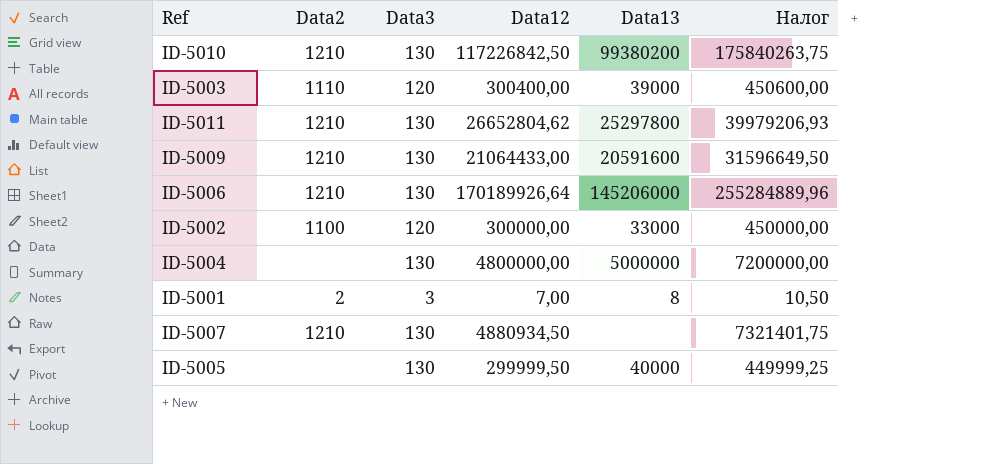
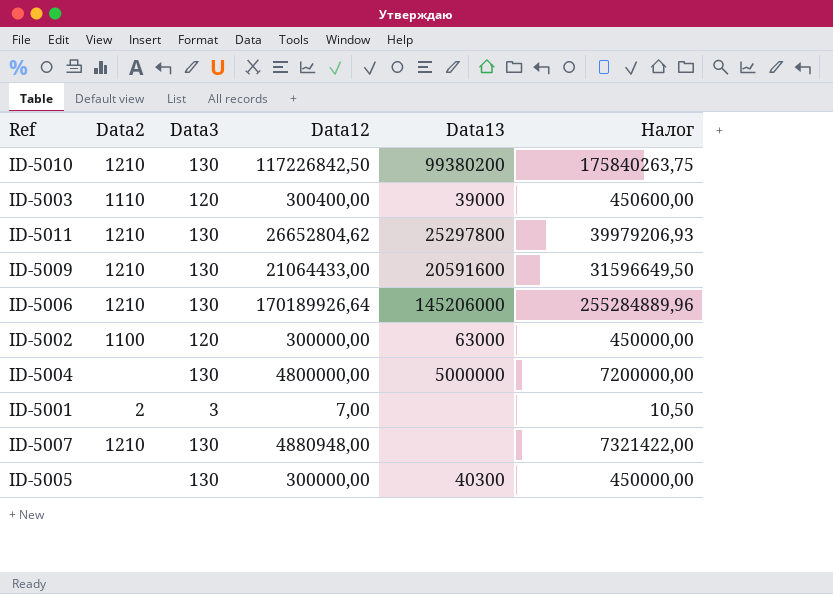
ID-5002 | Data13: 33000 -> 63000
ID-5001 | Data13: 8 -> none
ID-5007 | Data12: 4880934,50 -> 4880948,00
ID-5007 | Налог: 7321401,75 -> 7321422,00
ID-5005 | Data12: 299999,50 -> 300000,00
ID-5005 | Data13: 40000 -> 40300
ID-5005 | Налог: 449999,25 -> 450000,00

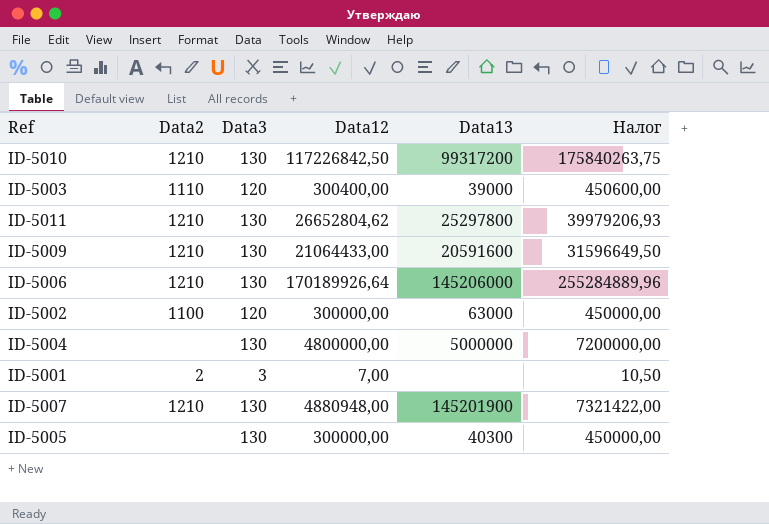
ID-5010 | Data13: 99380200 -> 99317200
ID-5007 | Data13: none -> 145201900

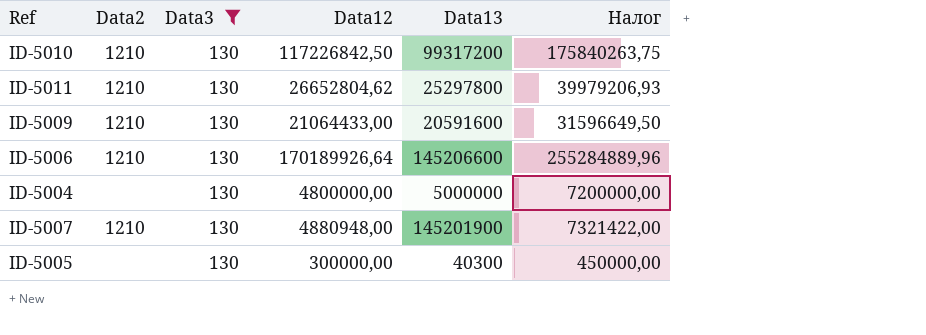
filter: none -> Data3 = 130
ID-5006 | Data13: 145206000 -> 145206600

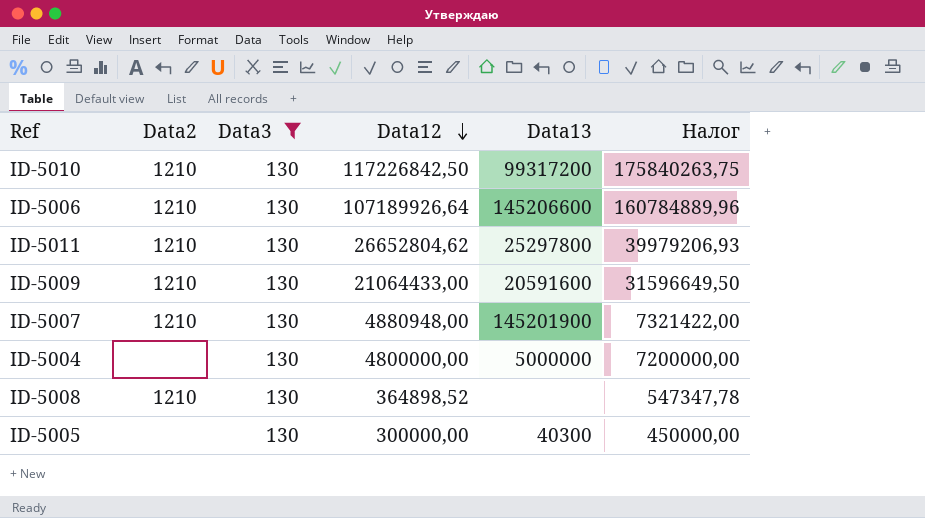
row order: none -> Data12 descending
ID-5006 | Data12: 170189926,64 -> 107189926,64
ID-5006 | Налог: 255284889,96 -> 160784889,96
row ID-5008: none -> 1210 | 130 | 364898,52 | none | 547347,78

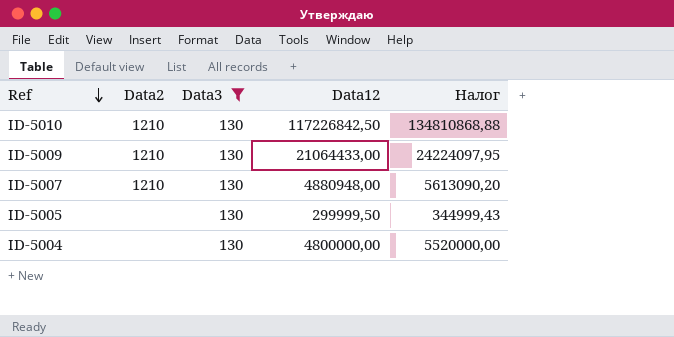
row order: Data12 descending -> Ref descending
column Data13 | position: 5 -> none
column Налог | formula: [Data12] * 1,5 -> [Data12] * 1,15
row ID-5006: 1210 | 130 | 107189926,64 | 145206600 | 160784889,96 -> none
row ID-5011: 1210 | 130 | 26652804,62 | 25297800 | 39979206,93 -> none
row ID-5008: 1210 | 130 | 364898,52 | none | 547347,78 -> none
ID-5005 | Data12: 300000,00 -> 299999,50

